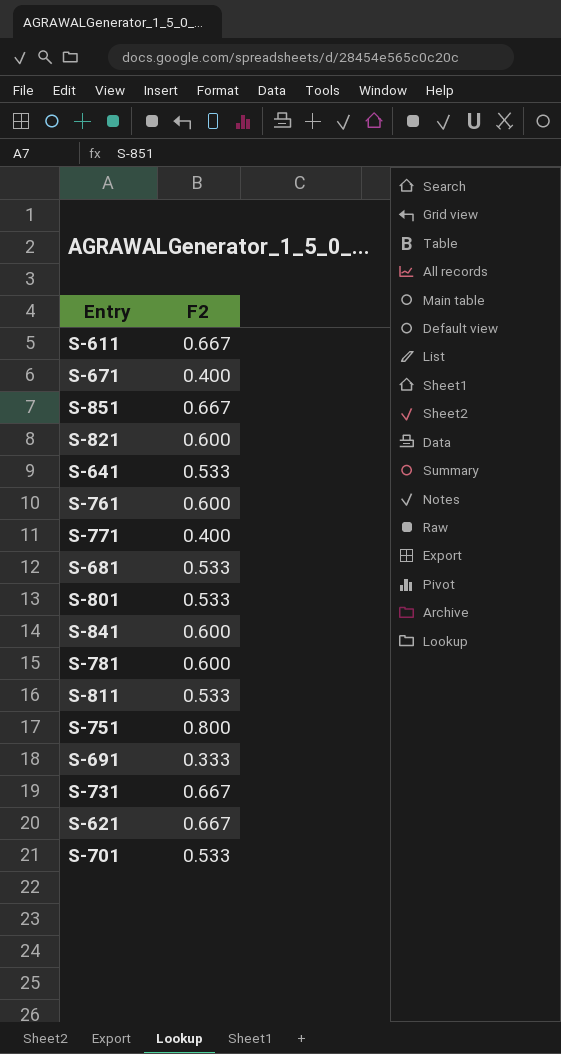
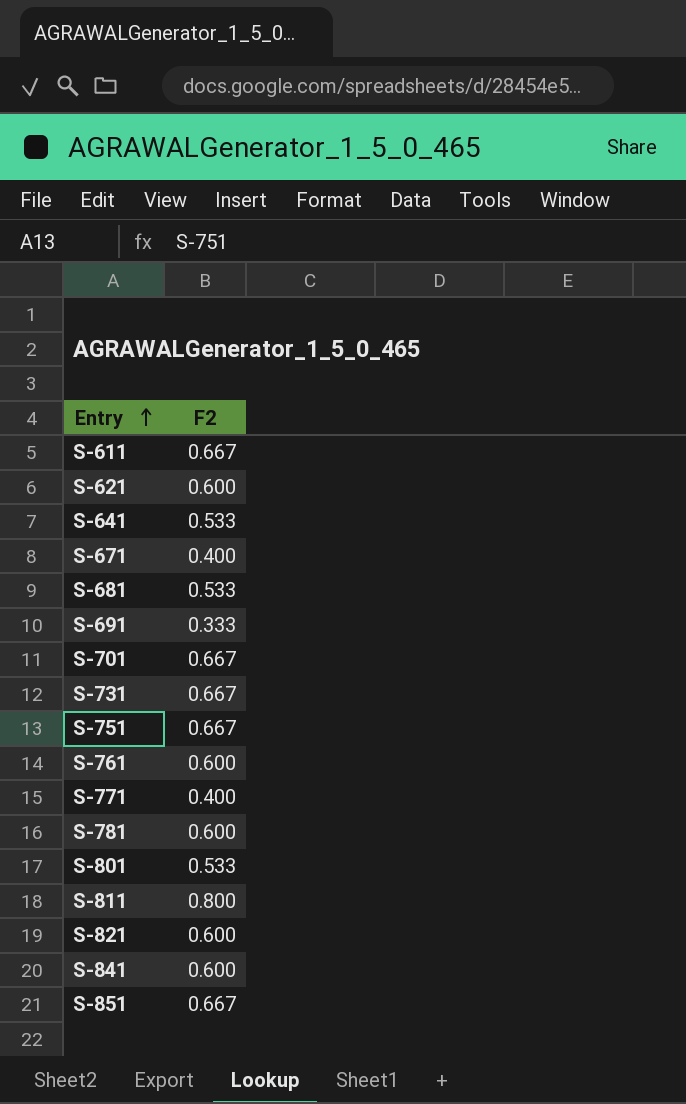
row order: none -> Entry ascending
S-621 | F2: 0.667 -> 0.600
S-701 | F2: 0.533 -> 0.667
S-751 | F2: 0.800 -> 0.667
S-811 | F2: 0.533 -> 0.800

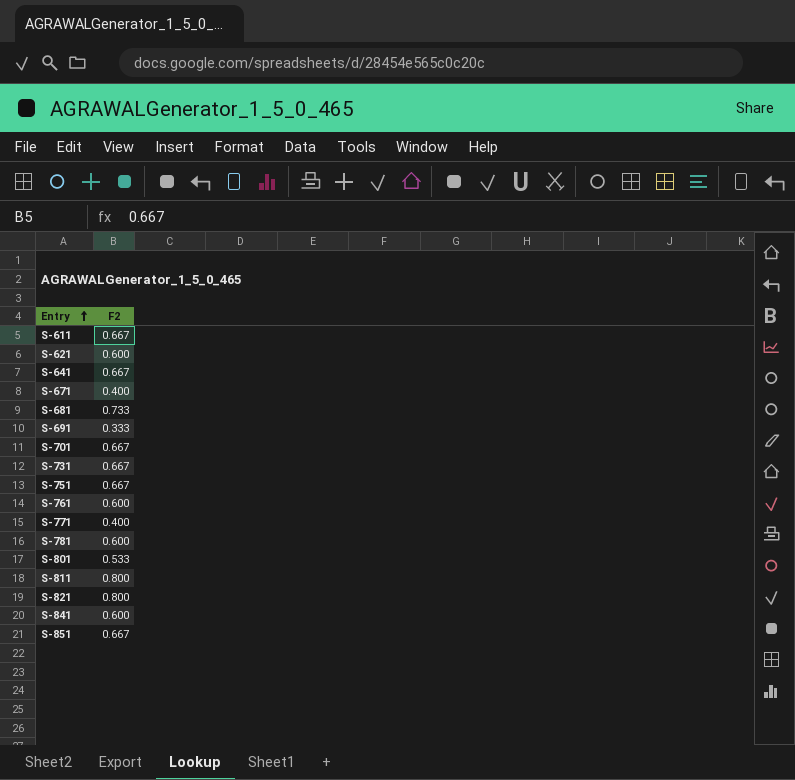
S-641 | F2: 0.533 -> 0.667
S-681 | F2: 0.533 -> 0.733
S-821 | F2: 0.600 -> 0.800

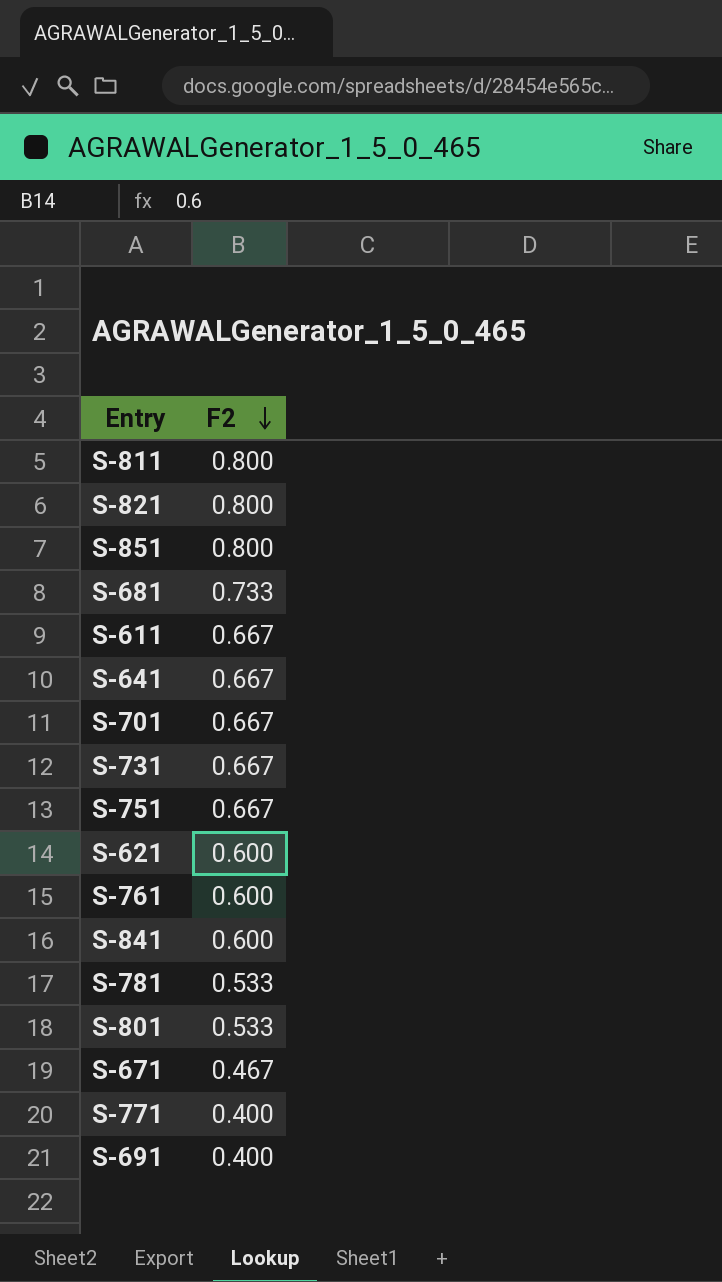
row order: Entry ascending -> F2 descending
S-851 | F2: 0.667 -> 0.800
S-781 | F2: 0.600 -> 0.533
S-671 | F2: 0.400 -> 0.467
S-691 | F2: 0.333 -> 0.400

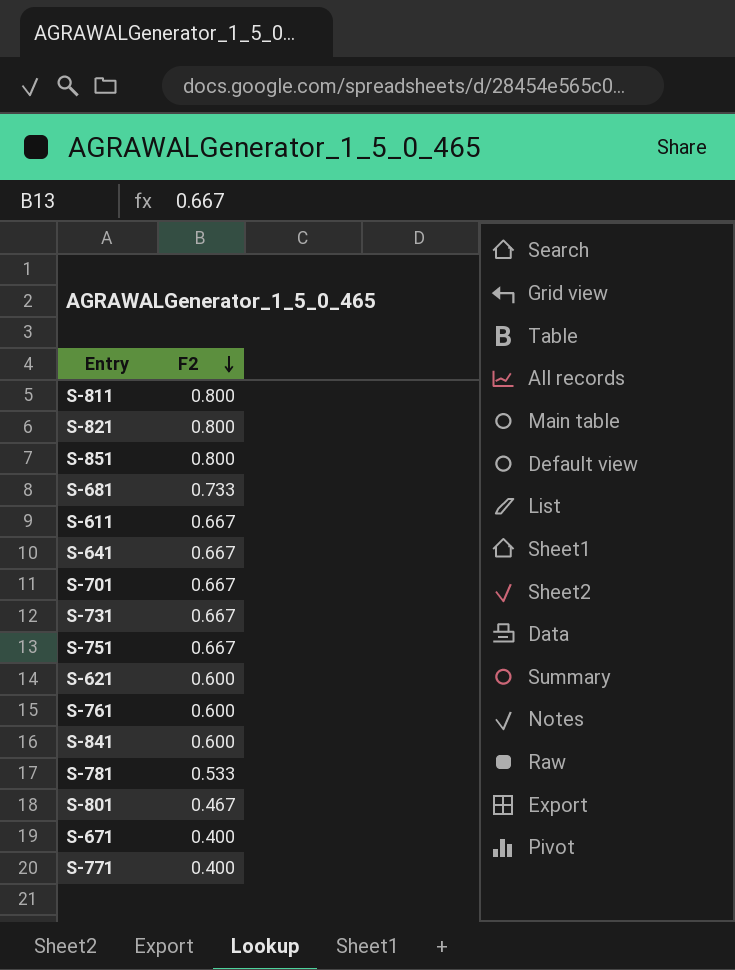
row S-691: 0.400 -> none
S-801 | F2: 0.533 -> 0.467
S-671 | F2: 0.467 -> 0.400

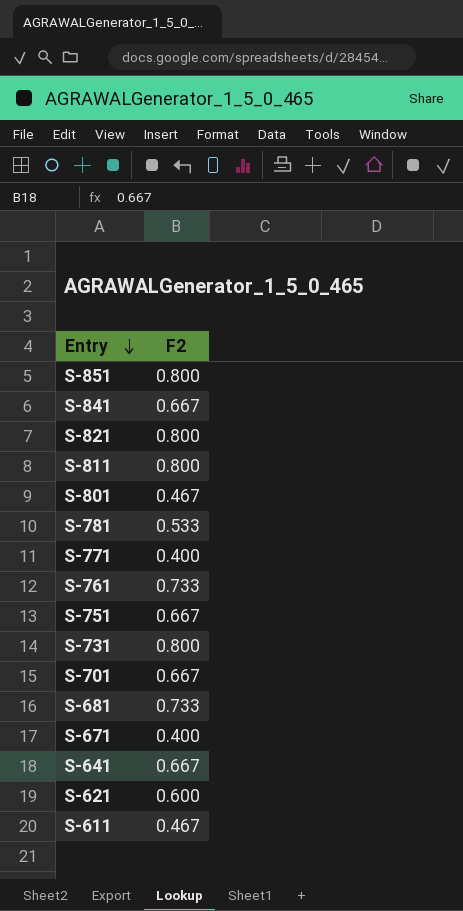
row order: F2 descending -> Entry descending
S-841 | F2: 0.600 -> 0.667
S-761 | F2: 0.600 -> 0.733
S-731 | F2: 0.667 -> 0.800
S-611 | F2: 0.667 -> 0.467

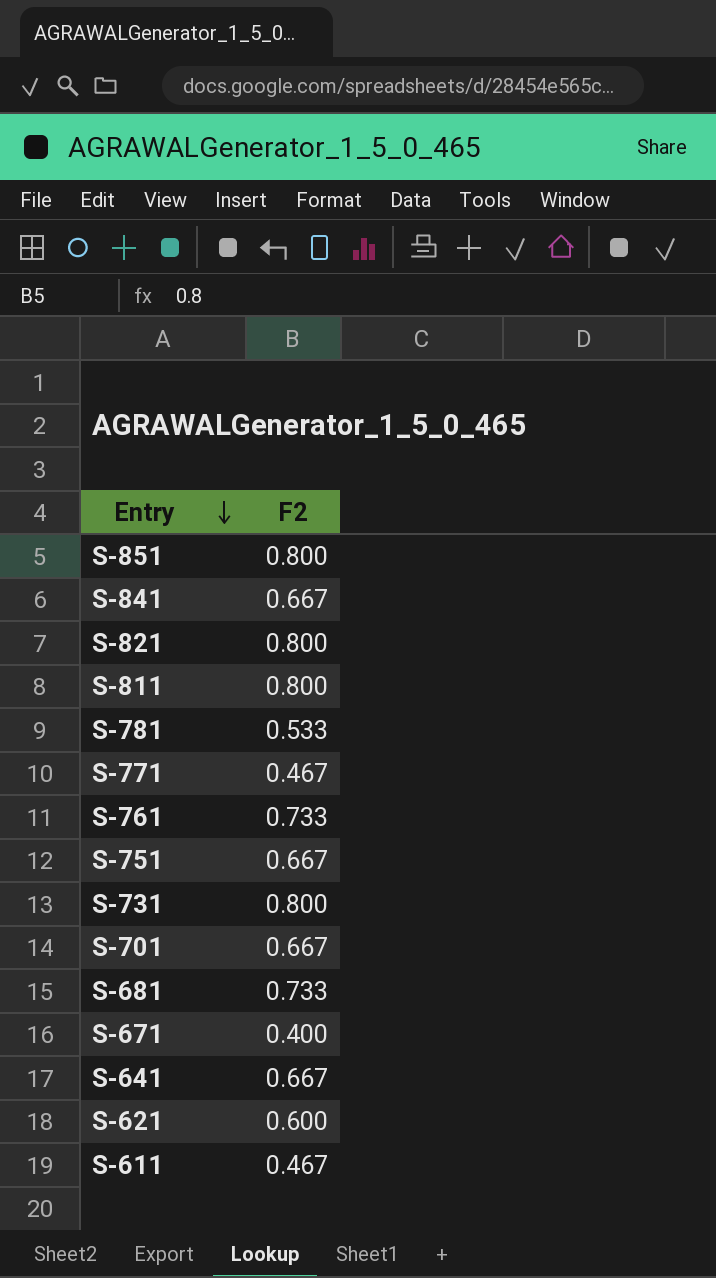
row S-801: 0.467 -> none
S-771 | F2: 0.400 -> 0.467

